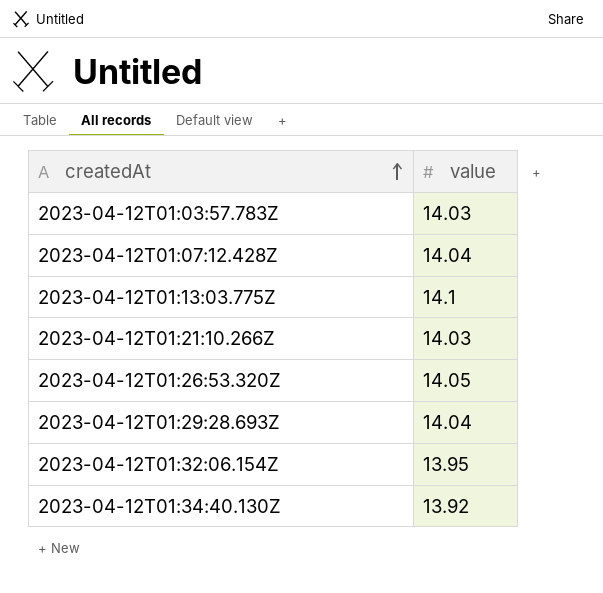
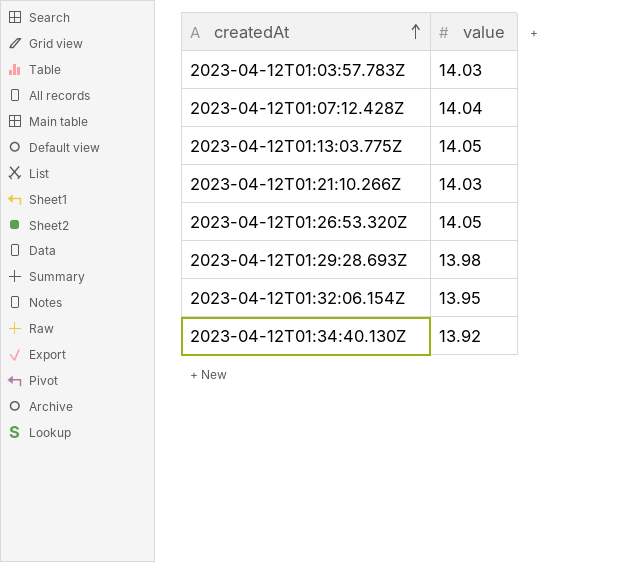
2023-04-12T01:13:03.775Z | value: 14.1 -> 14.05
2023-04-12T01:29:28.693Z | value: 14.04 -> 13.98

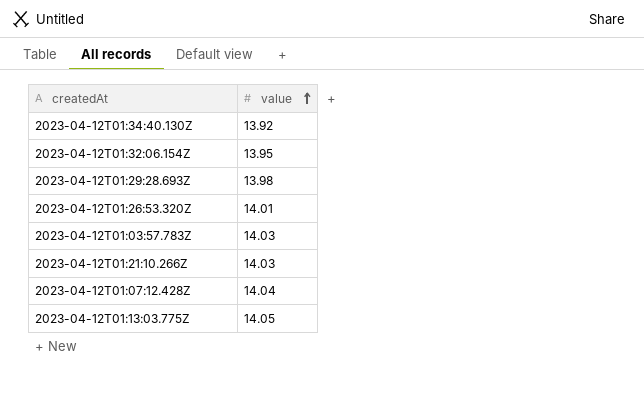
row order: createdAt ascending -> value ascending
2023-04-12T01:26:53.320Z | value: 14.05 -> 14.01

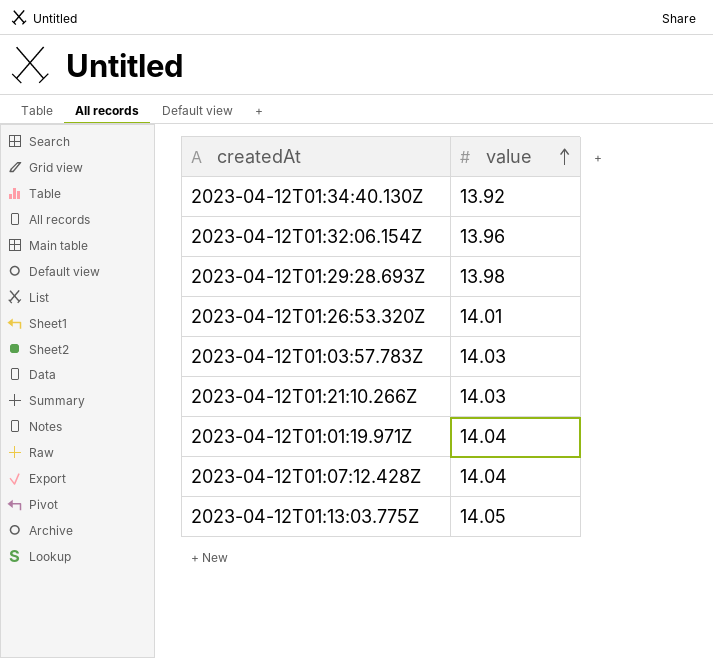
2023-04-12T01:32:06.154Z | value: 13.95 -> 13.96
row 2023-04-12T01:01:19.971Z: none -> 14.04

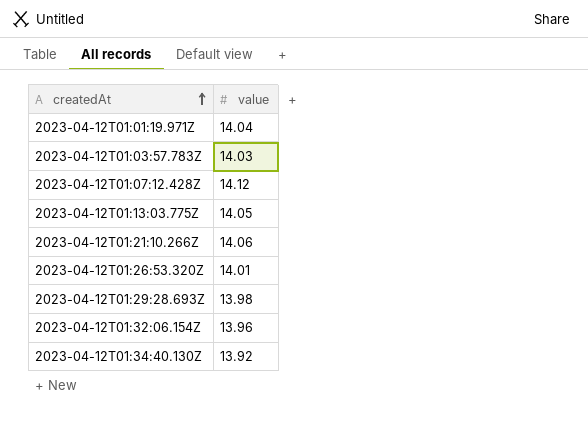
row order: value ascending -> createdAt ascending
2023-04-12T01:07:12.428Z | value: 14.04 -> 14.12
2023-04-12T01:21:10.266Z | value: 14.03 -> 14.06

